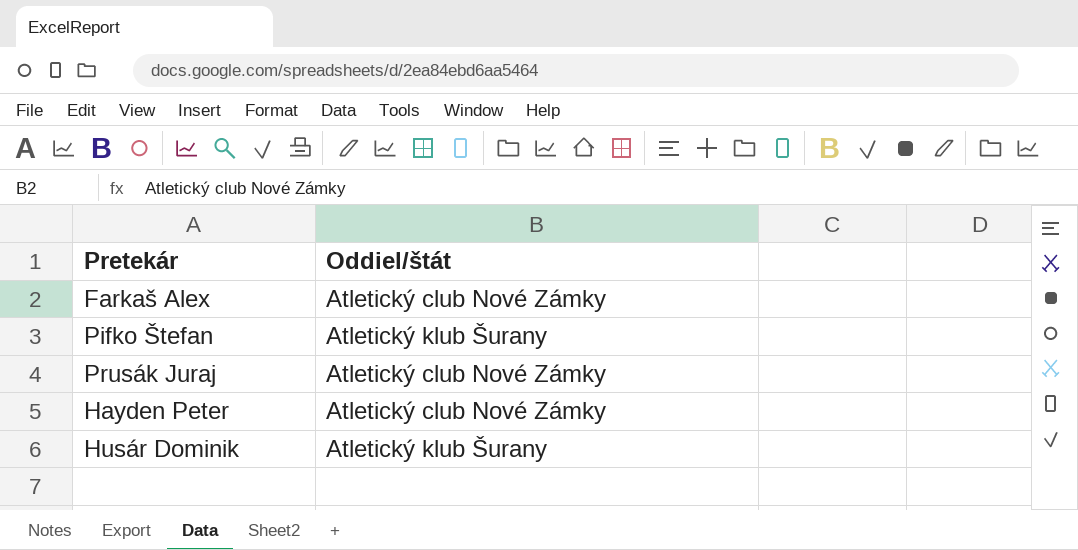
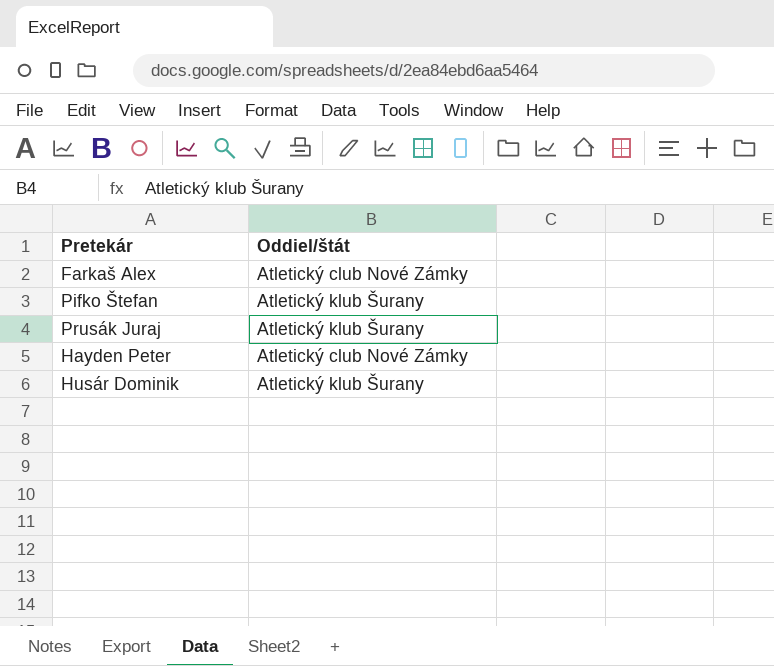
Prusák Juraj | Oddiel/štát: Atletický club Nové Zámky -> Atletický klub Šurany

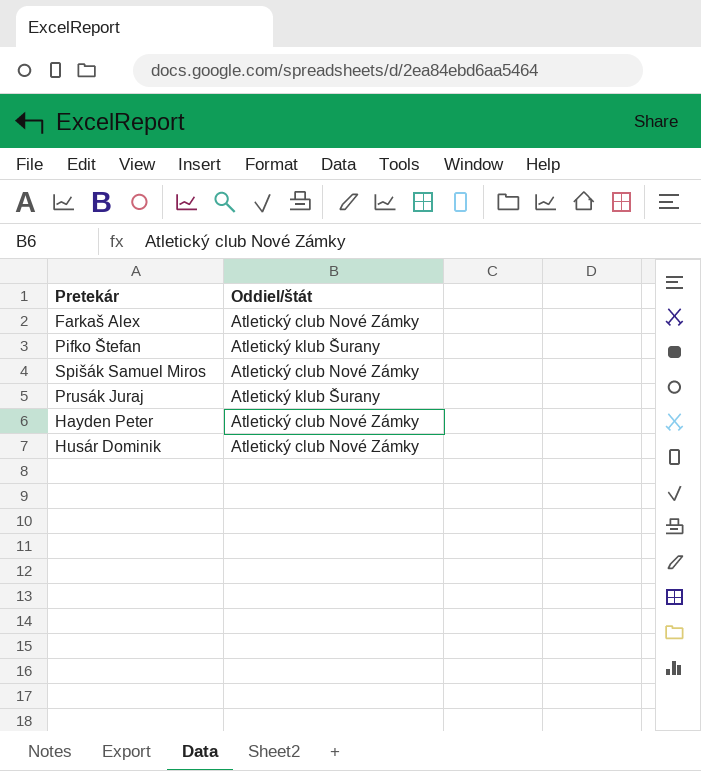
row Spišák Samuel Miros: none -> Atletický club Nové Zámky
Husár Dominik | Oddiel/štát: Atletický klub Šurany -> Atletický club Nové Zámky

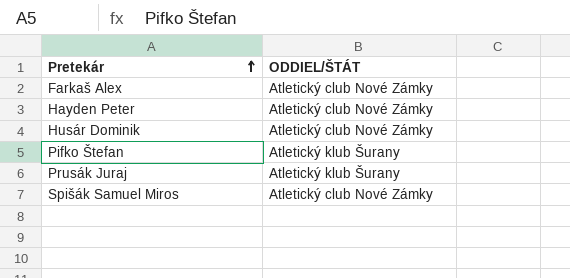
row order: none -> Pretekár ascending
column name: Oddiel/štát -> ODDIEL/ŠTÁT

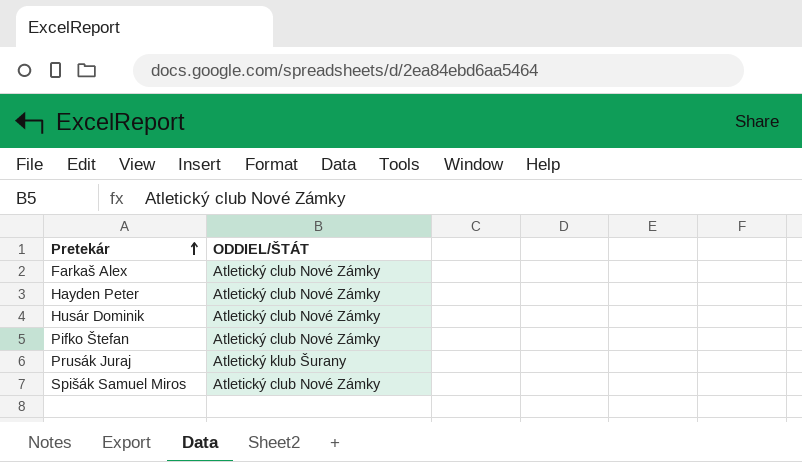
Pifko Štefan | ODDIEL/ŠTÁT: Atletický klub Šurany -> Atletický club Nové Zámky

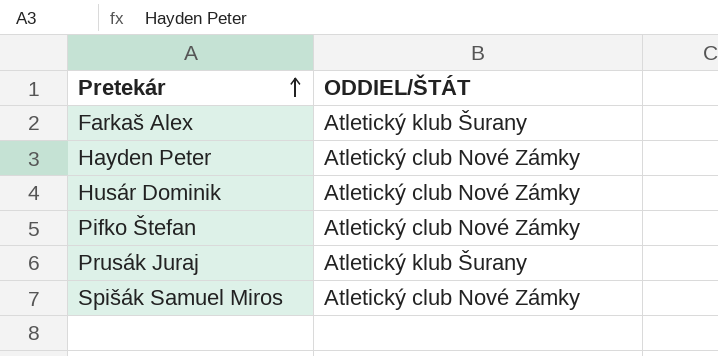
Farkaš Alex | ODDIEL/ŠTÁT: Atletický club Nové Zámky -> Atletický klub Šurany

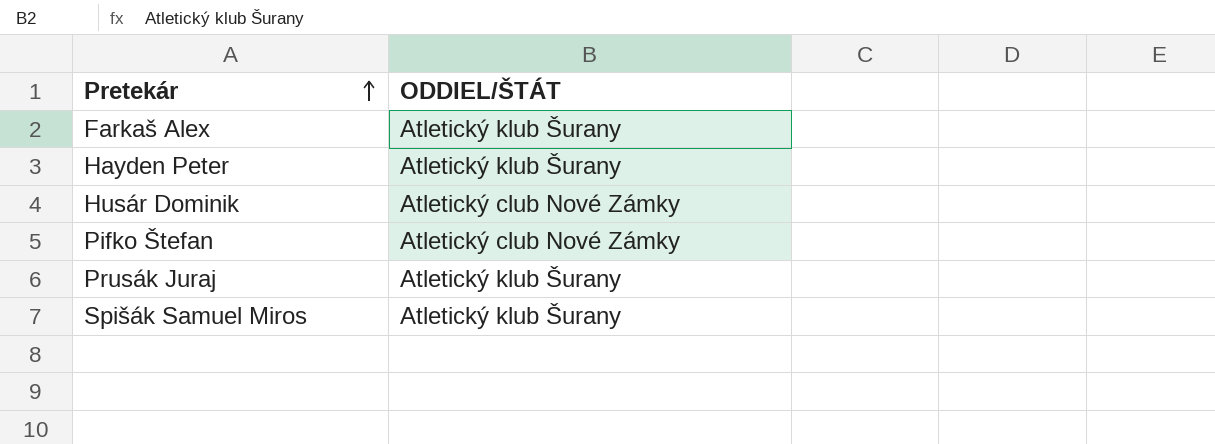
Hayden Peter | ODDIEL/ŠTÁT: Atletický club Nové Zámky -> Atletický klub Šurany
Spišák Samuel Miros | ODDIEL/ŠTÁT: Atletický club Nové Zámky -> Atletický klub Šurany

